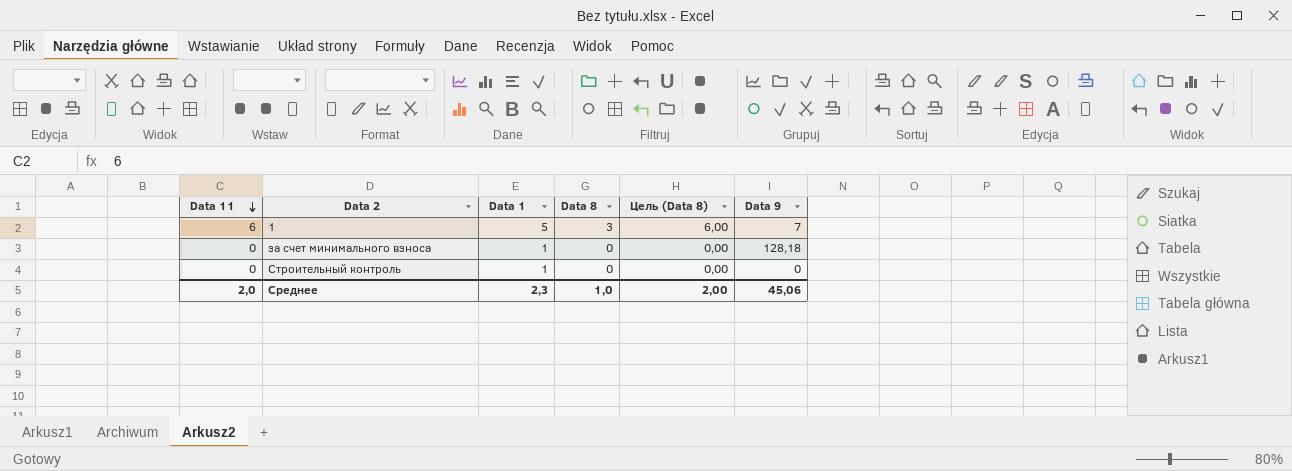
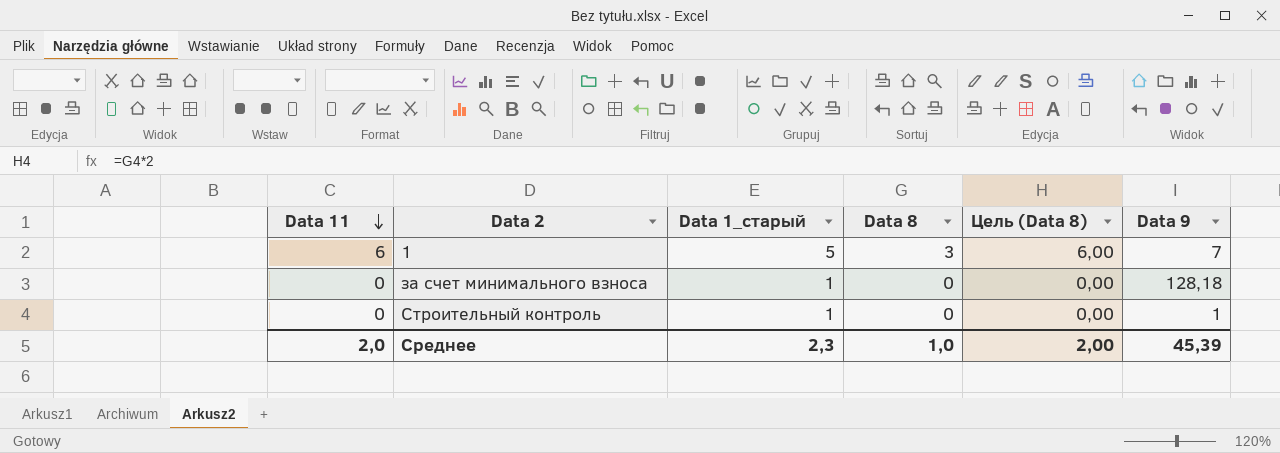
column name: Data 1 -> Data 1_старый
Строительный контроль | Data 9: 0 -> 1
Среднее | Data 9: 45,06 -> 45,39

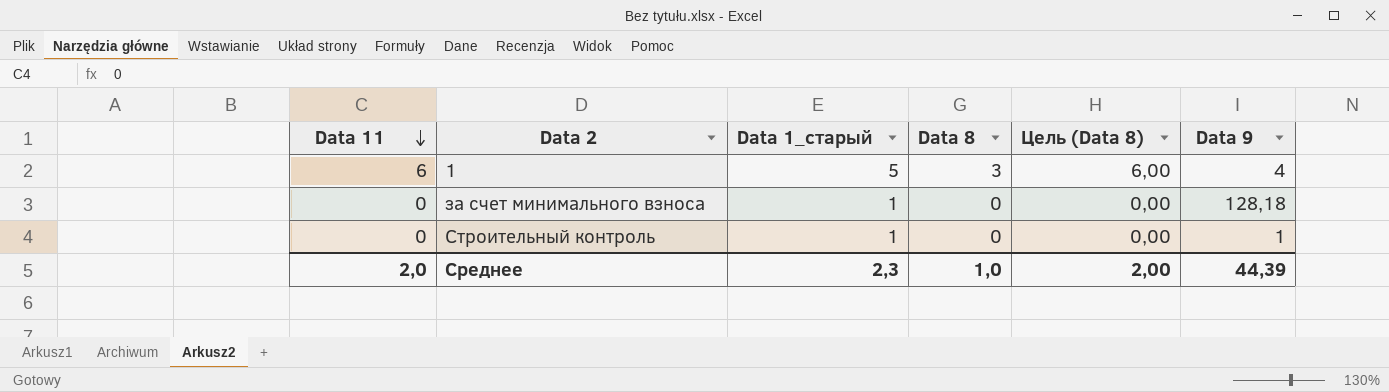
1 | Data 9: 7 -> 4
Среднее | Data 9: 45,39 -> 44,39

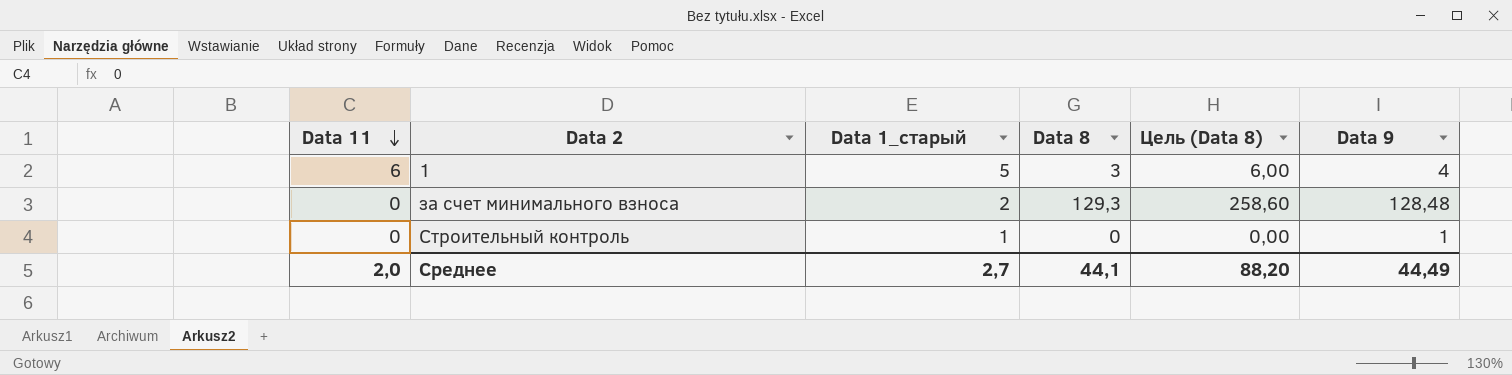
за счет минимального взноса | Data 1_старый: 1 -> 2
за счет минимального взноса | Data 8: 0 -> 129,3
за счет минимального взноса | Цель (Data 8): 0,00 -> 258,60
за счет минимального взноса | Data 9: 128,18 -> 128,48
Среднее | Data 1_старый: 2,3 -> 2,7
Среднее | Data 8: 1,0 -> 44,1
Среднее | Цель (Data 8): 2,00 -> 88,20
Среднее | Data 9: 44,39 -> 44,49

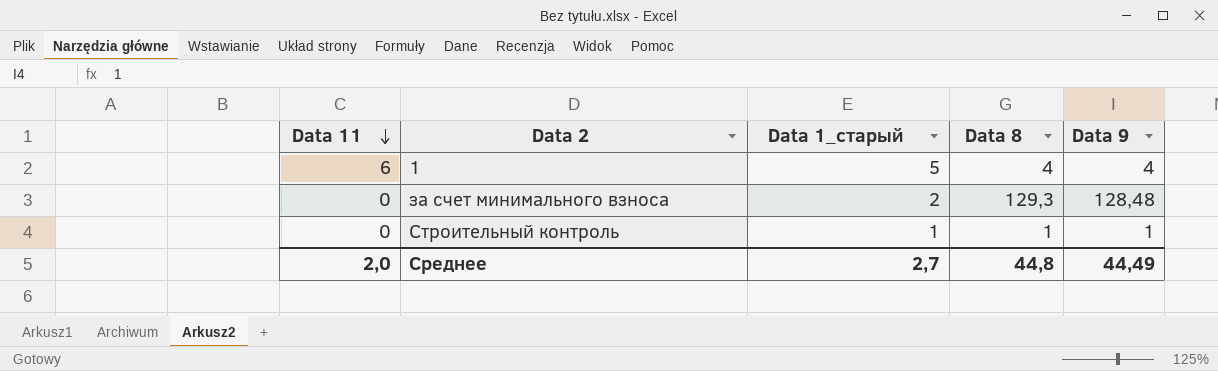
column Цель (Data 8) | formula: [Data 8] * 2 -> none
1 | Data 8: 3 -> 4
Строительный контроль | Data 8: 0 -> 1
Среднее | Data 8: 44,1 -> 44,8

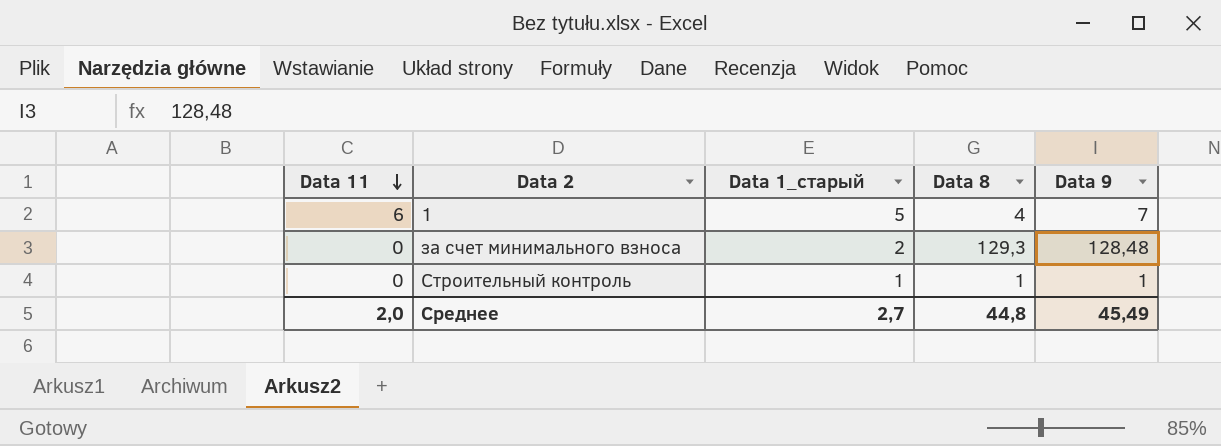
1 | Data 9: 4 -> 7
Среднее | Data 9: 44,49 -> 45,49

